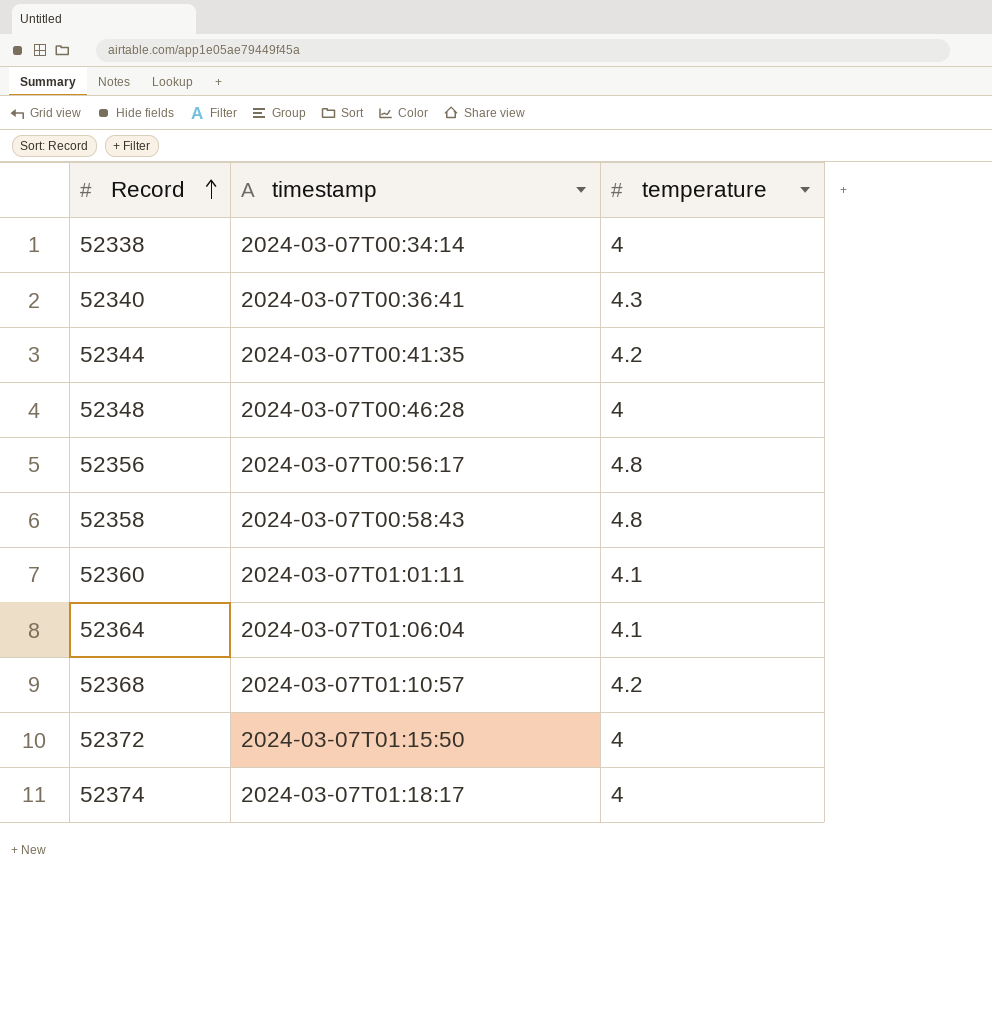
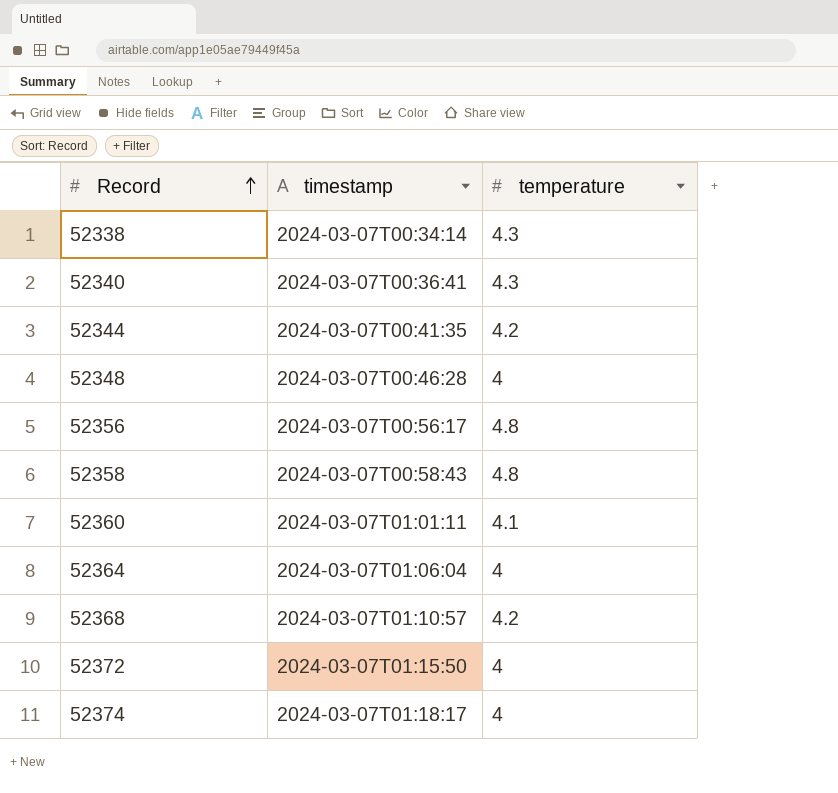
52338 | temperature: 4 -> 4.3
52364 | temperature: 4.1 -> 4

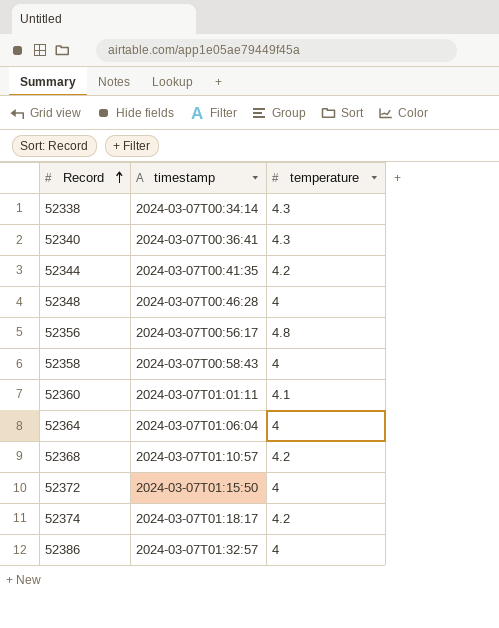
52358 | temperature: 4.8 -> 4
52374 | temperature: 4 -> 4.2
row 52386: none -> 2024-03-07T01:32:57 | 4

